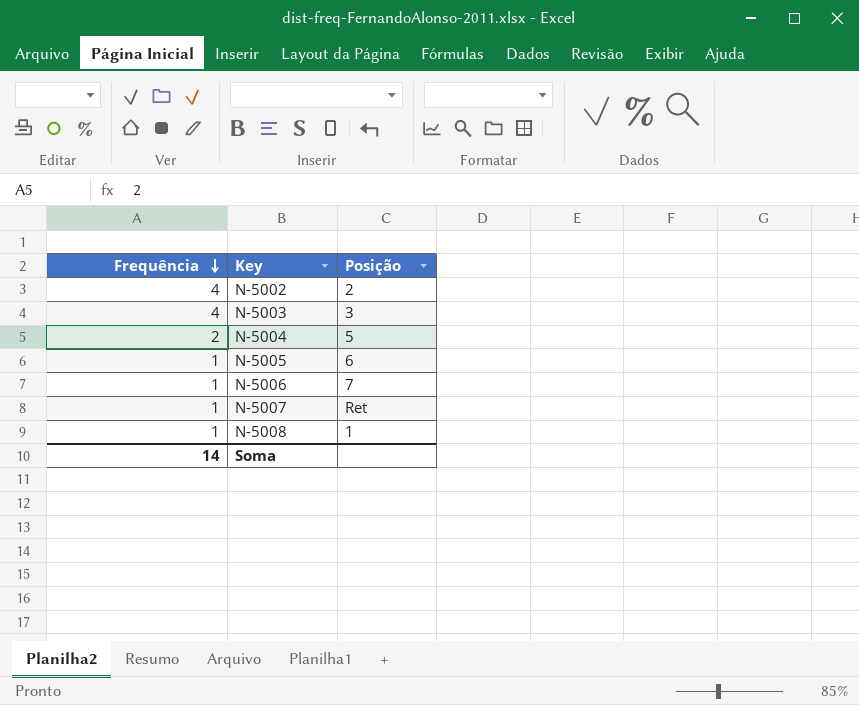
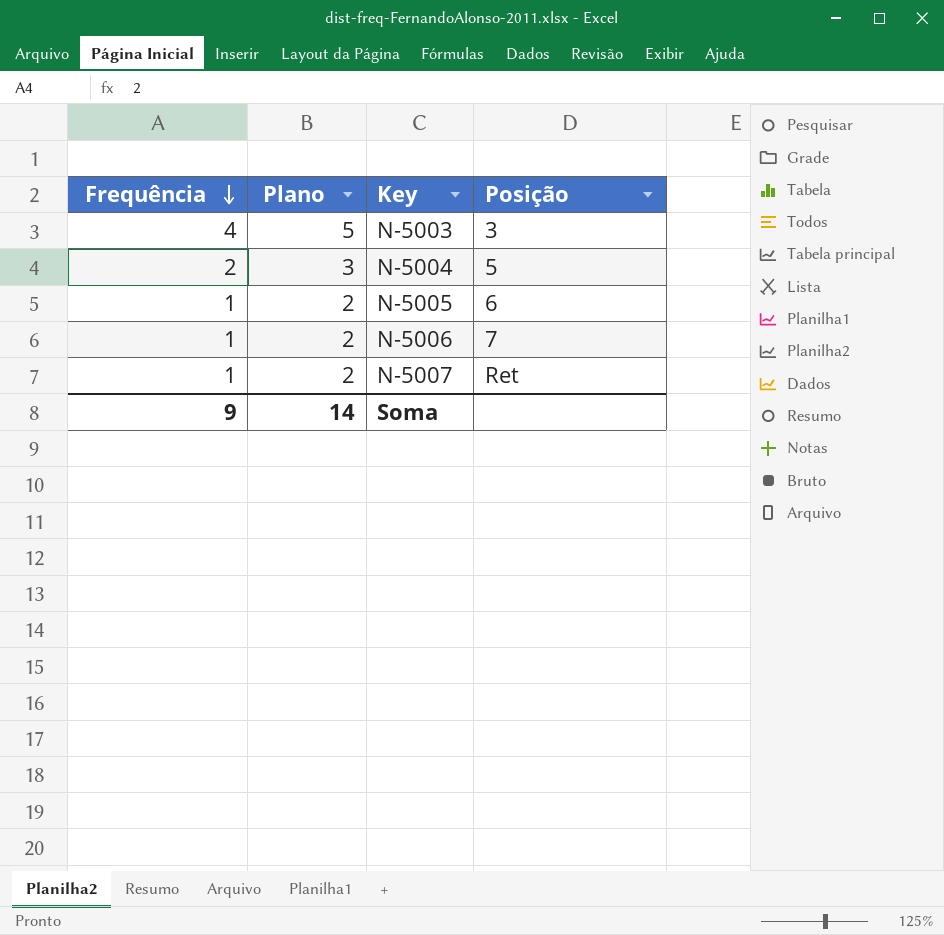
column Plano | formula: none -> [Frequência] + 1
row N-5002: 4 | 2 -> none
row N-5008: 1 | 1 -> none
Soma | Frequência: 14 -> 9

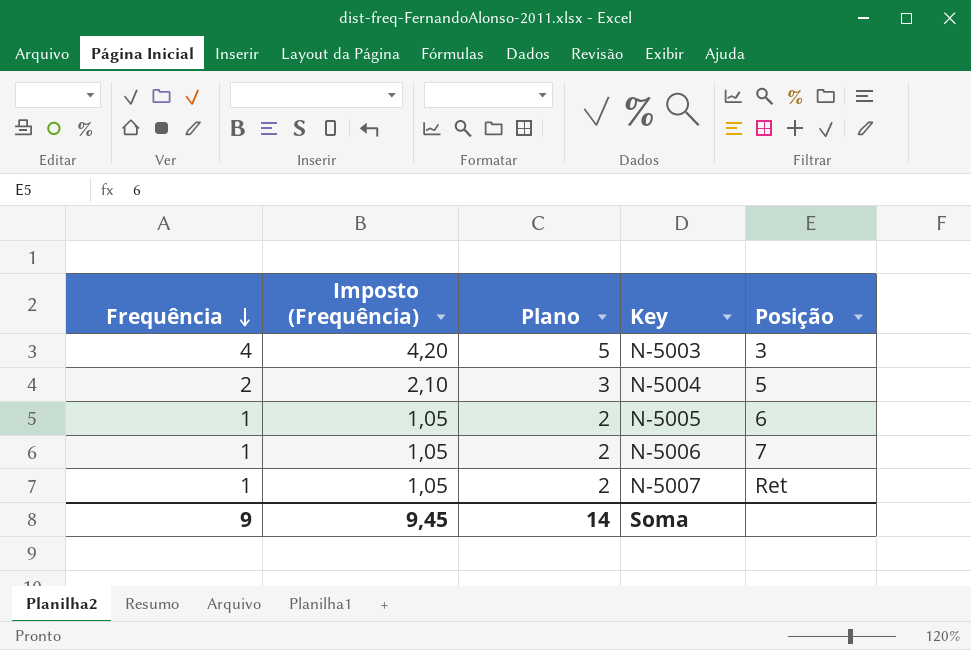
column Imposto (Frequência) | formula: none -> [Frequência] * 1,05

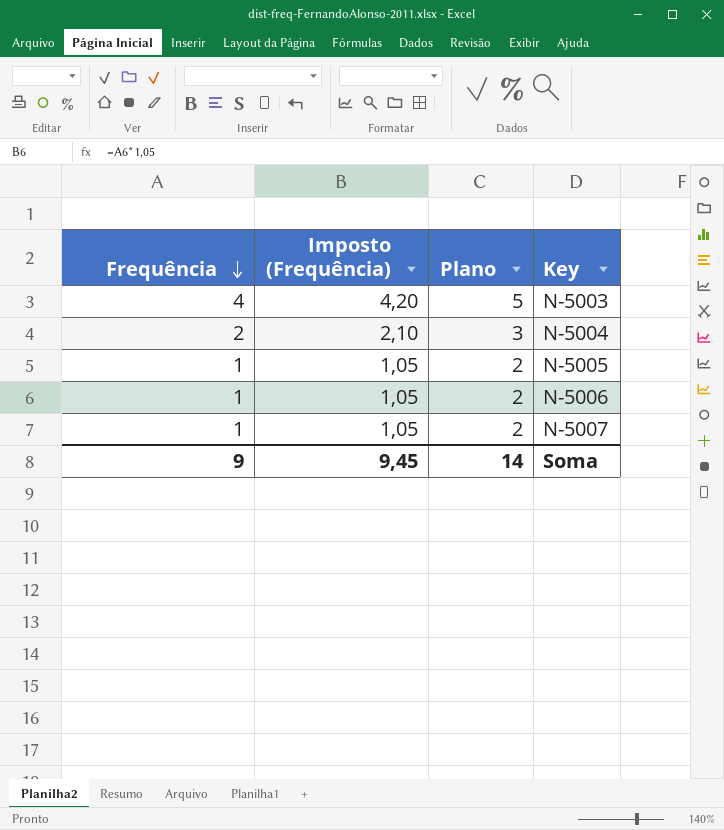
column Posição | position: 5 -> none

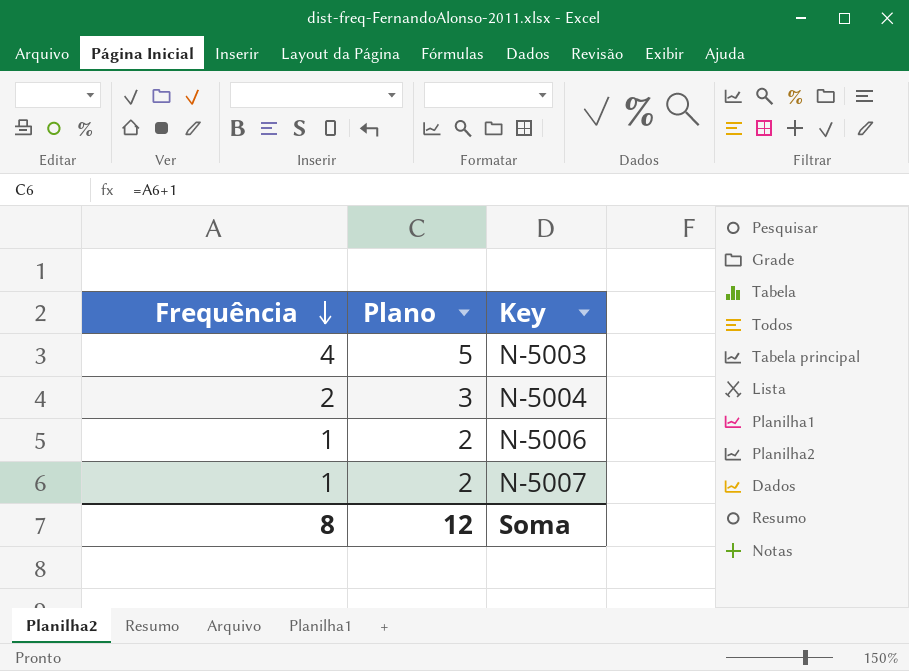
column Imposto (Frequência) | formula: [Frequência] * 1,05 -> none
row N-5005: 1 | 1,05 | 2 -> none
Soma | Frequência: 9 -> 8
Soma | Plano: 14 -> 12

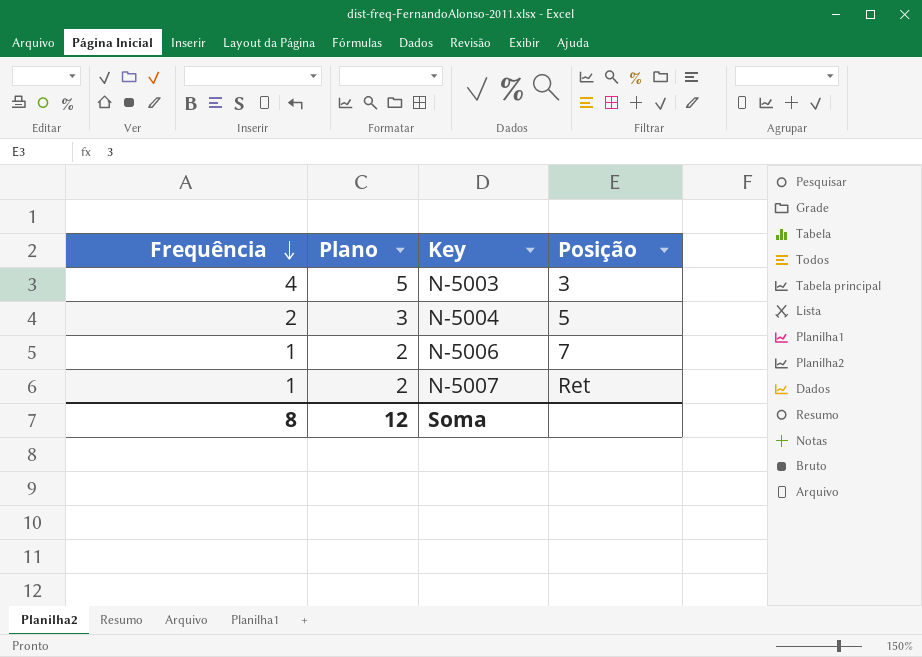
column Posição | position: none -> 4

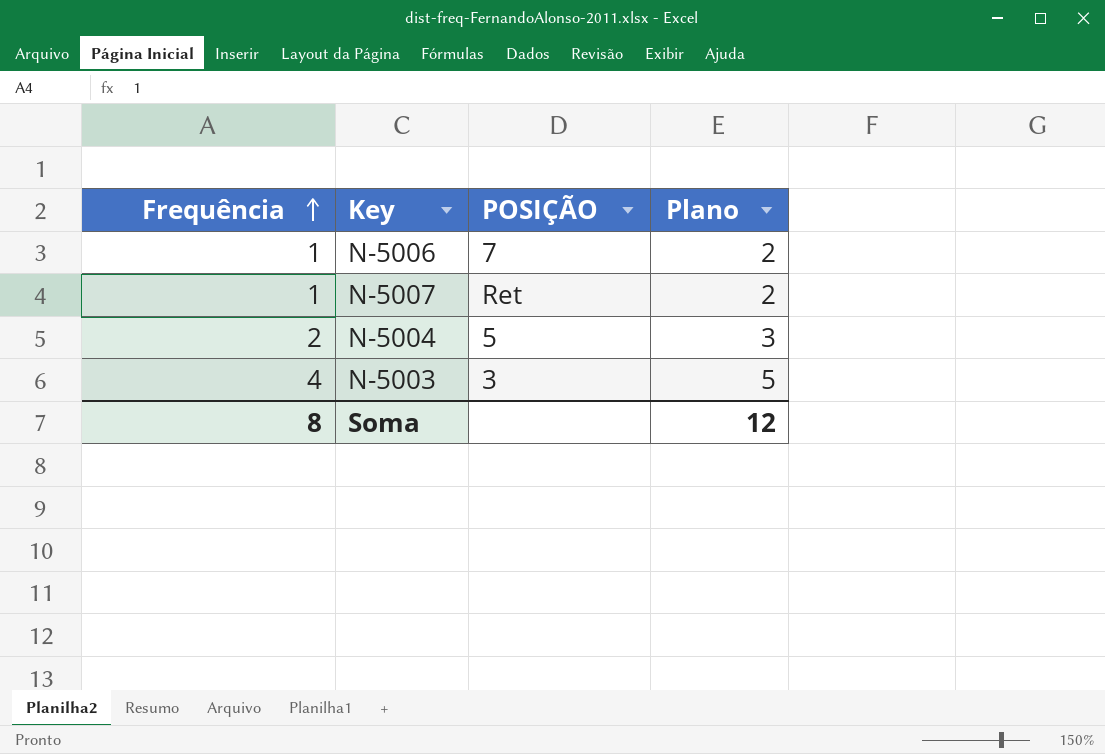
row order: Frequência descending -> Frequência ascending
column name: Posição -> POSIÇÃO
column Plano | position: 2 -> 4

